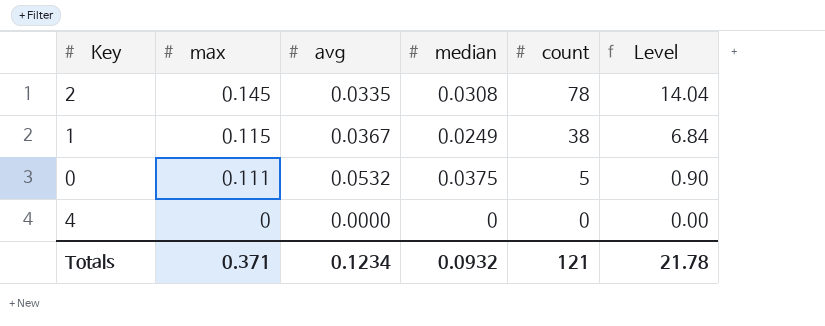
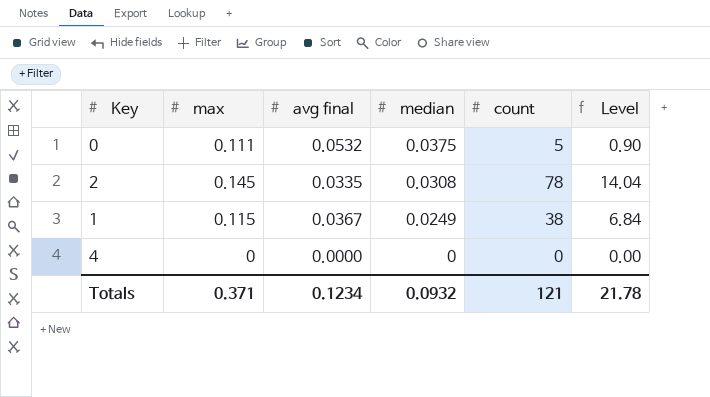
row order: max descending -> median descending
column name: avg -> avg final

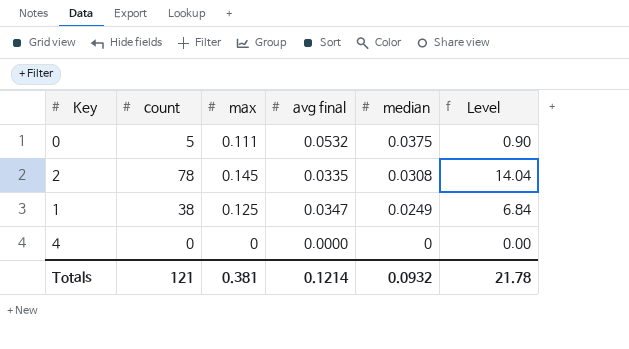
column count | position: 5 -> 2
1 | max: 0.115 -> 0.125
1 | avg final: 0.0367 -> 0.0347
Totals | max: 0.371 -> 0.381
Totals | avg final: 0.1234 -> 0.1214

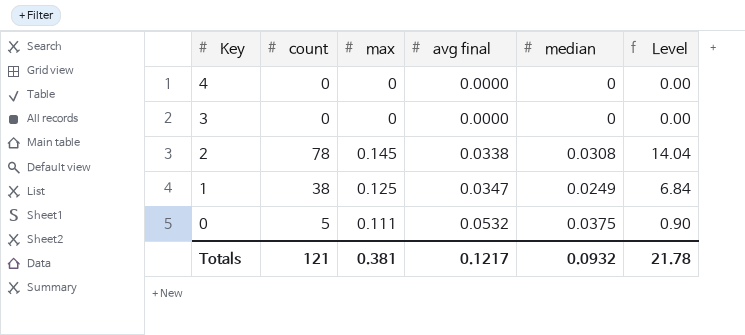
row order: median descending -> Key descending
row 3: none -> 0 | 0 | 0.0000 | 0 | 0.00
2 | avg final: 0.0335 -> 0.0338
Totals | avg final: 0.1214 -> 0.1217

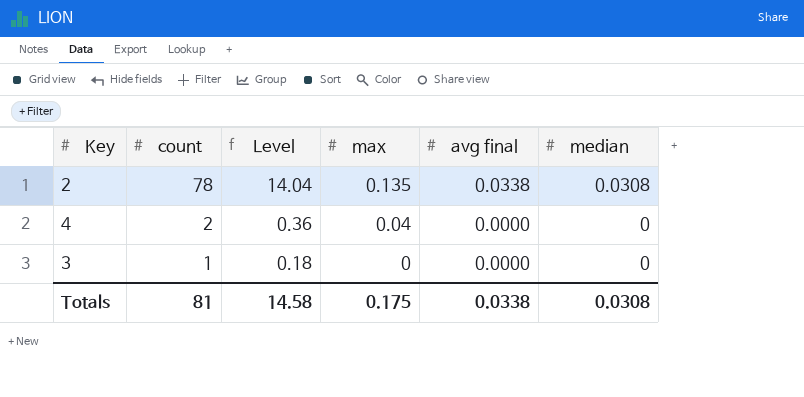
row order: Key descending -> count descending
column Level | position: 6 -> 3
row 1: 38 | 0.125 | 0.0347 | 0.0249 | 6.84 -> none
row 0: 5 | 0.111 | 0.0532 | 0.0375 | 0.90 -> none
2 | max: 0.145 -> 0.135
4 | count: 0 -> 2
4 | Level: 0.00 -> 0.36
4 | max: 0 -> 0.04
3 | count: 0 -> 1
3 | Level: 0.00 -> 0.18
Totals | count: 121 -> 81
Totals | Level: 21.78 -> 14.58
Totals | max: 0.381 -> 0.175
Totals | avg final: 0.1217 -> 0.0338
Totals | median: 0.0932 -> 0.0308

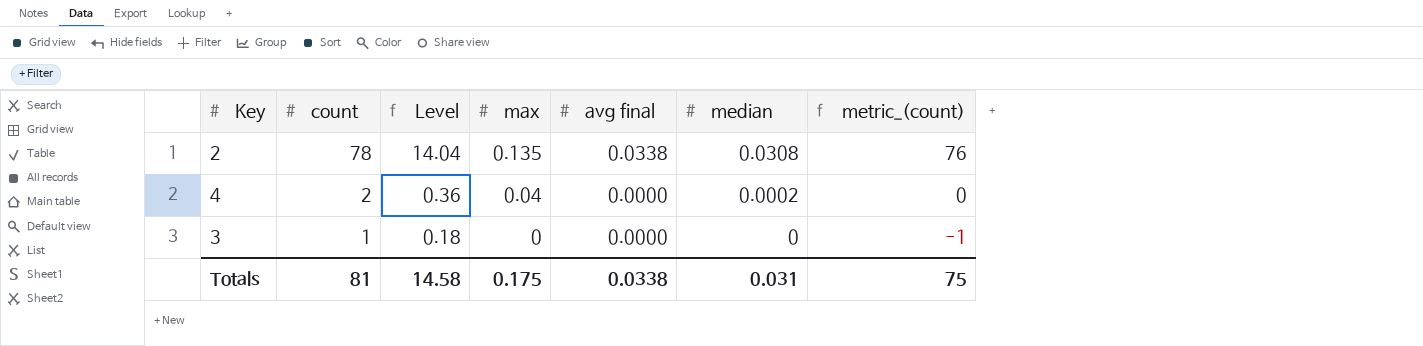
column metric_(count) | formula: none -> [count] - 2
4 | median: 0 -> 0.0002
Totals | median: 0.0308 -> 0.031

